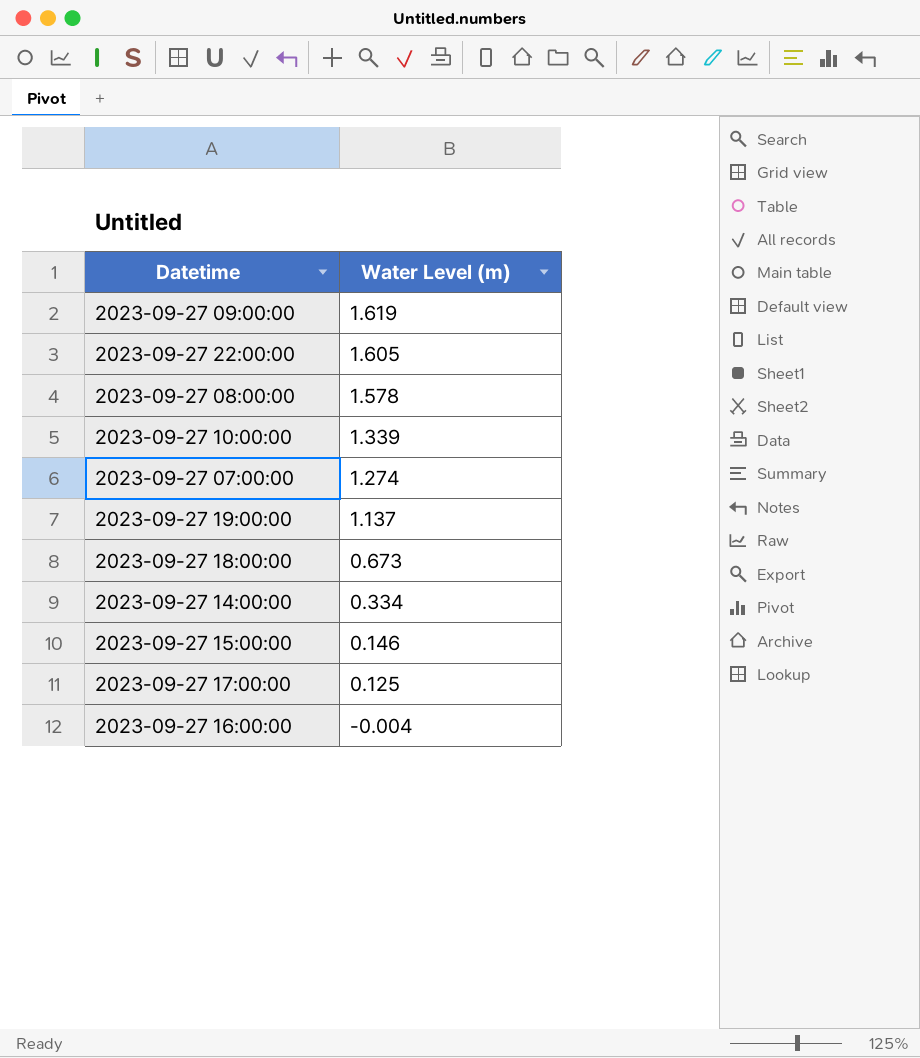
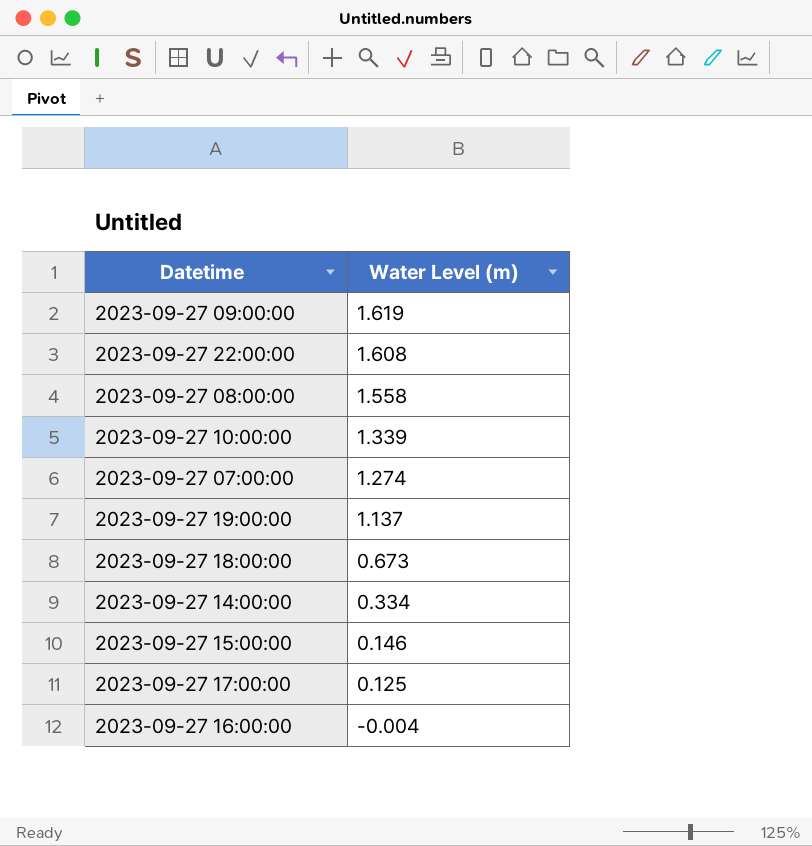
2023-09-27 22:00:00 | Water Level (m): 1.605 -> 1.608
2023-09-27 08:00:00 | Water Level (m): 1.578 -> 1.558

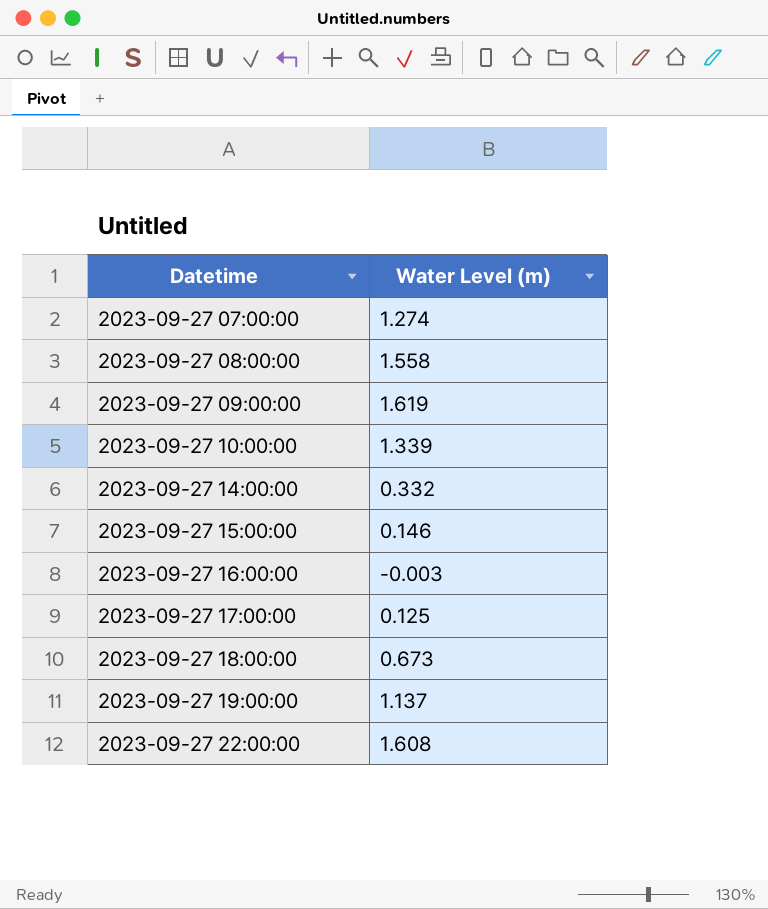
row order: Water Level (m) descending -> Datetime ascending
2023-09-27 14:00:00 | Water Level (m): 0.334 -> 0.332
2023-09-27 16:00:00 | Water Level (m): -0.004 -> -0.003

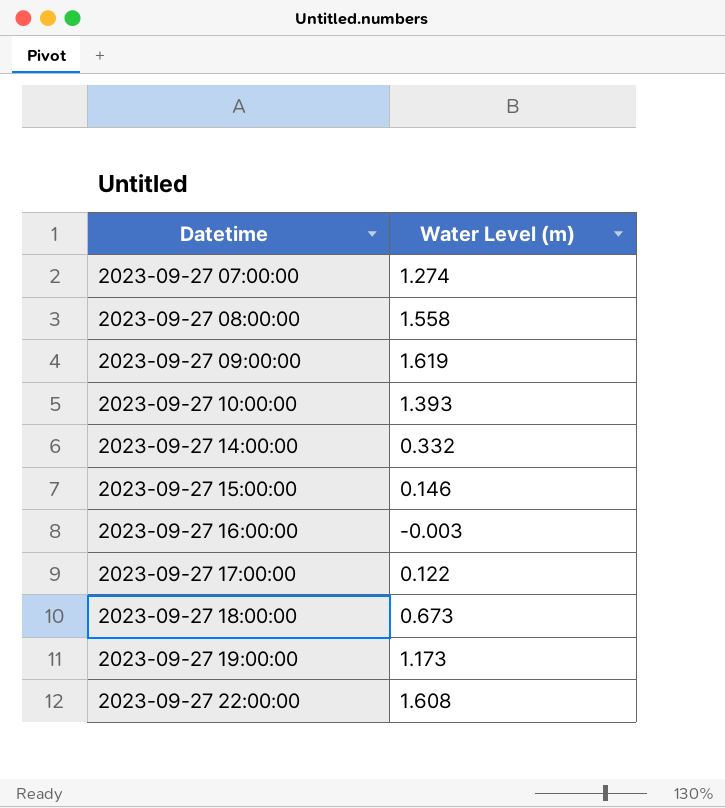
2023-09-27 10:00:00 | Water Level (m): 1.339 -> 1.393
2023-09-27 17:00:00 | Water Level (m): 0.125 -> 0.122
2023-09-27 19:00:00 | Water Level (m): 1.137 -> 1.173

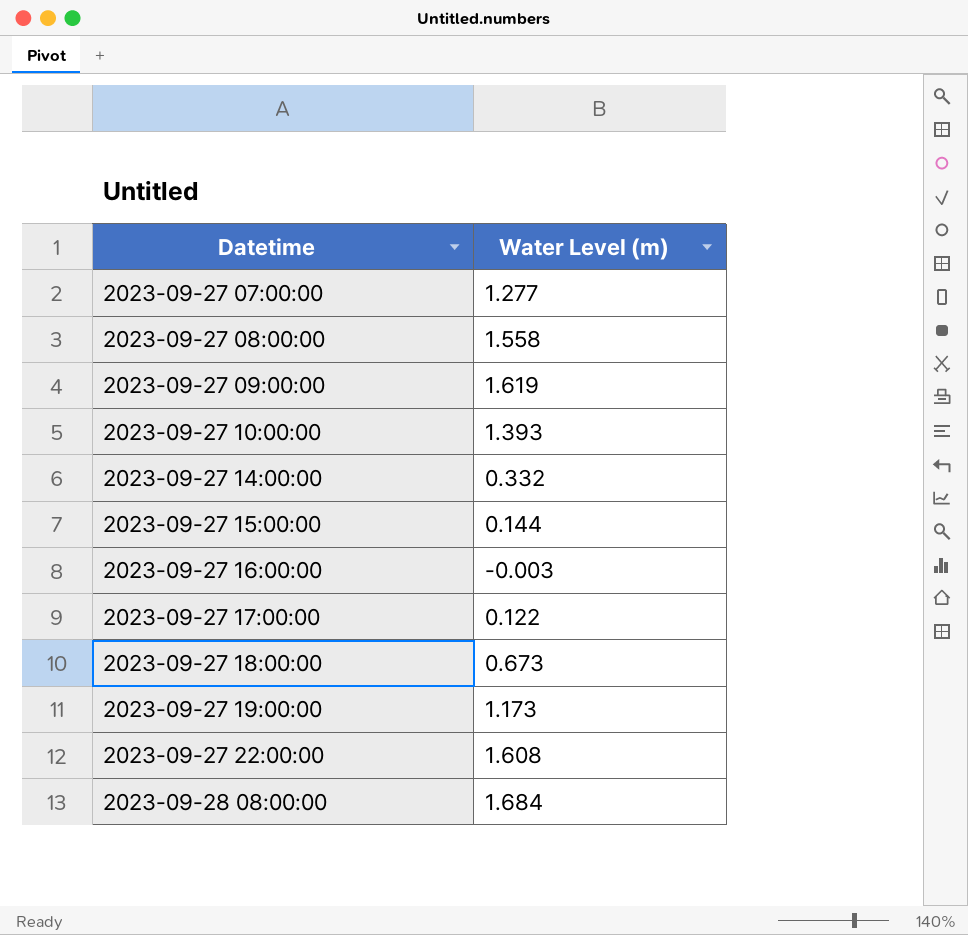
2023-09-27 07:00:00 | Water Level (m): 1.274 -> 1.277
2023-09-27 15:00:00 | Water Level (m): 0.146 -> 0.144
row 2023-09-28 08:00:00: none -> 1.684

